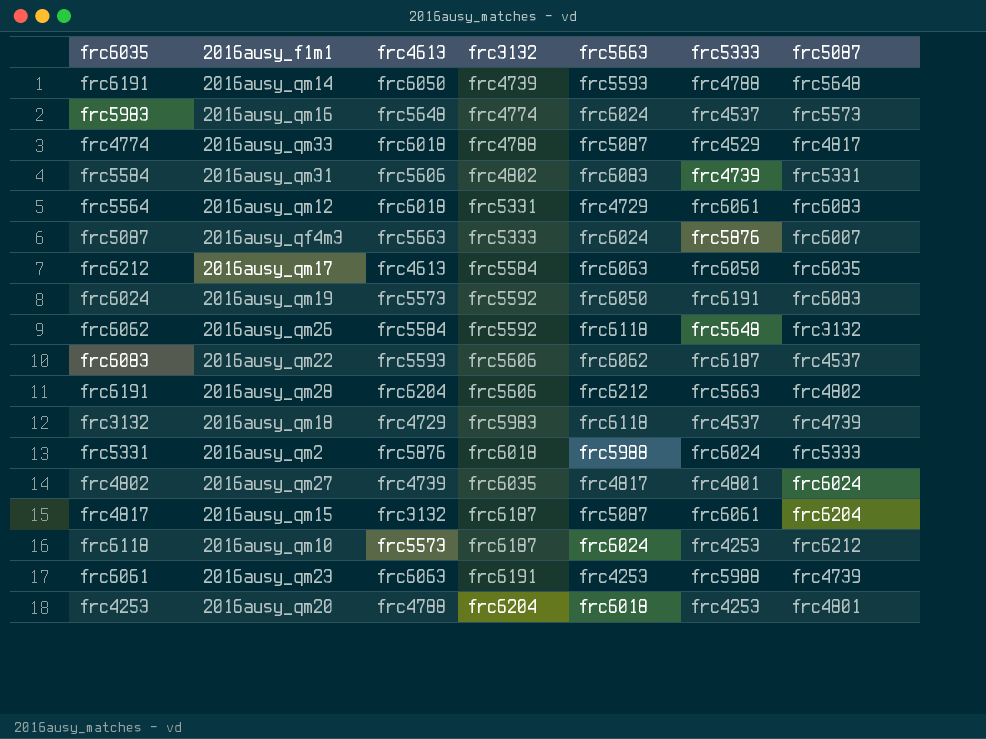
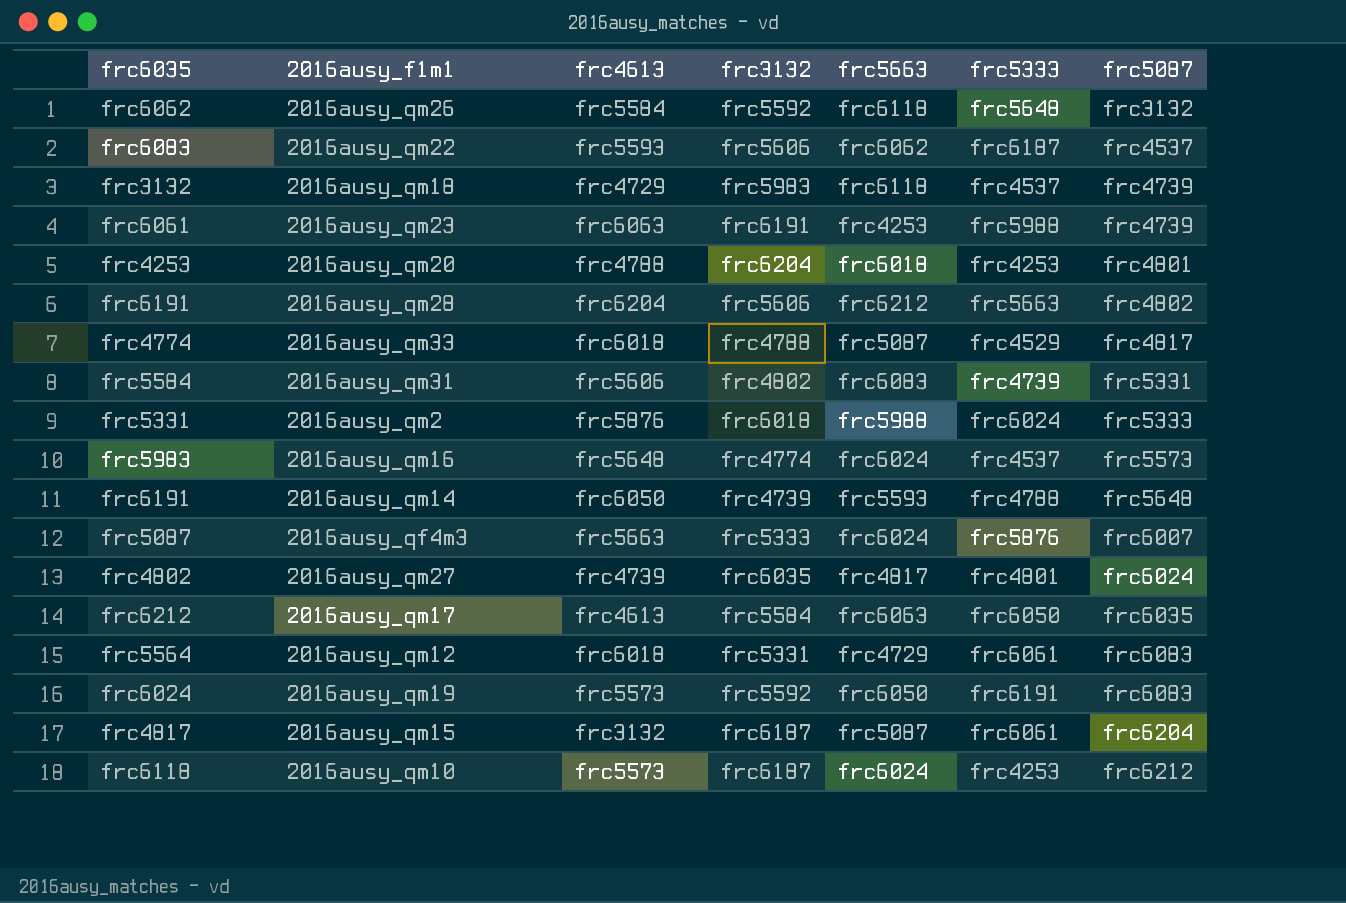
row order: frc3132 ascending -> frc5087 ascending

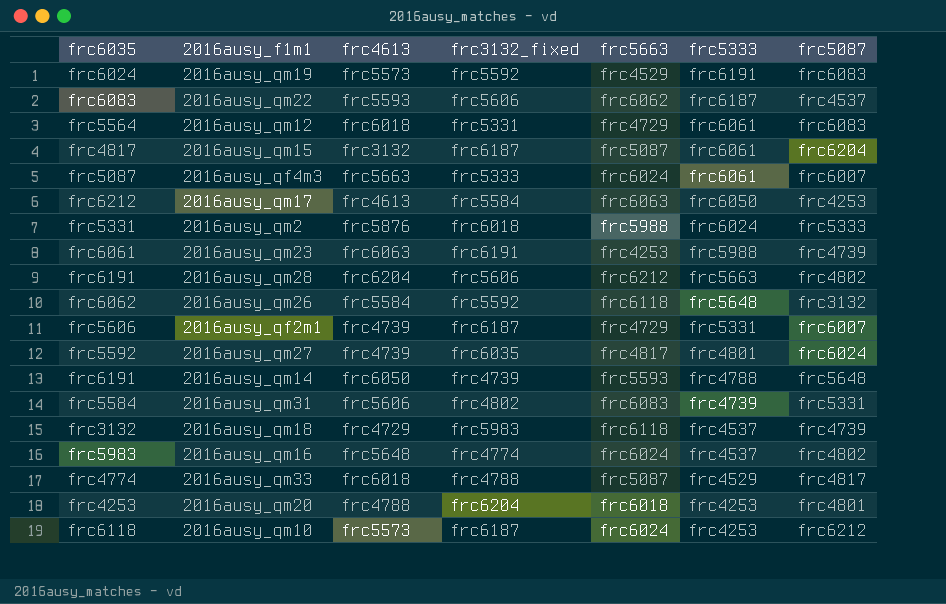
row order: frc5087 ascending -> frc5333 descending
column name: frc3132 -> frc3132_fixed
2016ausy_qm19 | frc5663: frc6050 -> frc4529
2016ausy_qf4m3 | frc5333: frc5876 -> frc6061
2016ausy_qm17 | frc5087: frc6035 -> frc4253
row 2016ausy_qf2m1: none -> frc5606 | frc4739 | frc6187 | frc4729 | frc5331 | frc6007
2016ausy_qm27 | frc6035: frc4802 -> frc5592
2016ausy_qm16 | frc5087: frc5573 -> frc4802

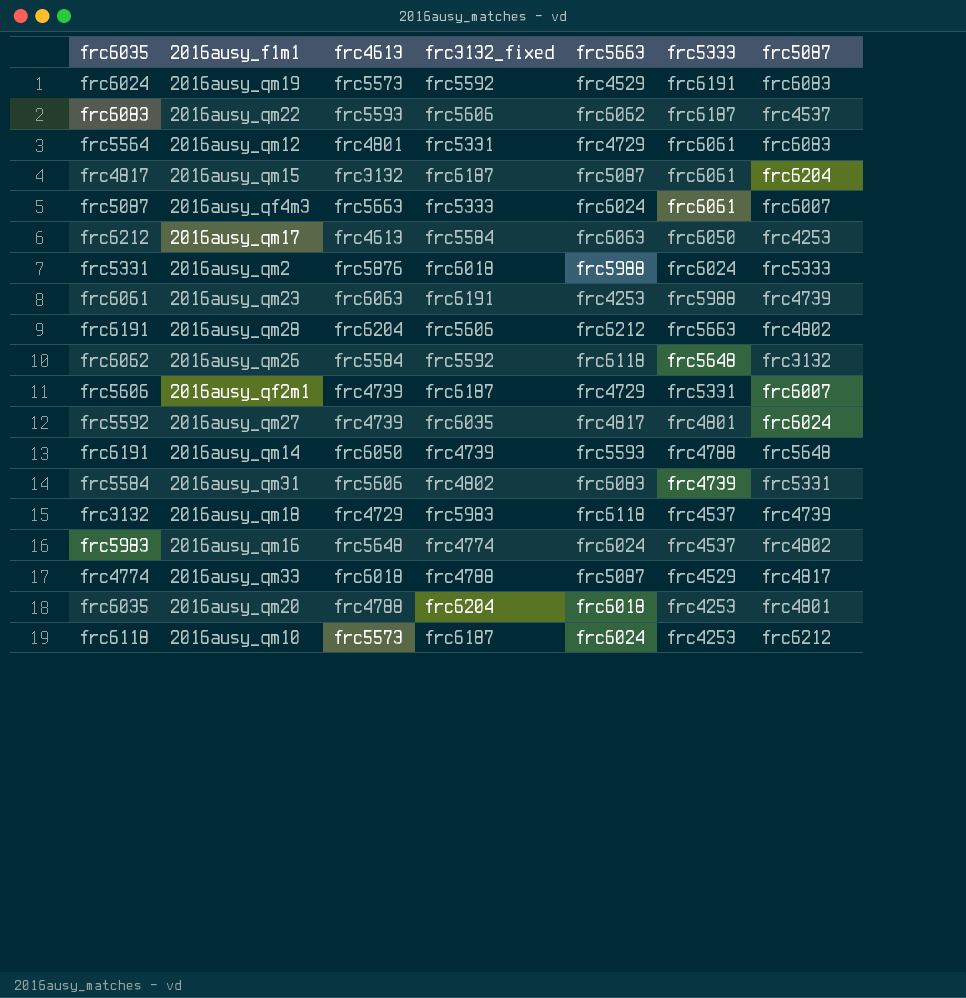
2016ausy_qm12 | frc4613: frc6018 -> frc4801
2016ausy_qm20 | frc6035: frc4253 -> frc6035

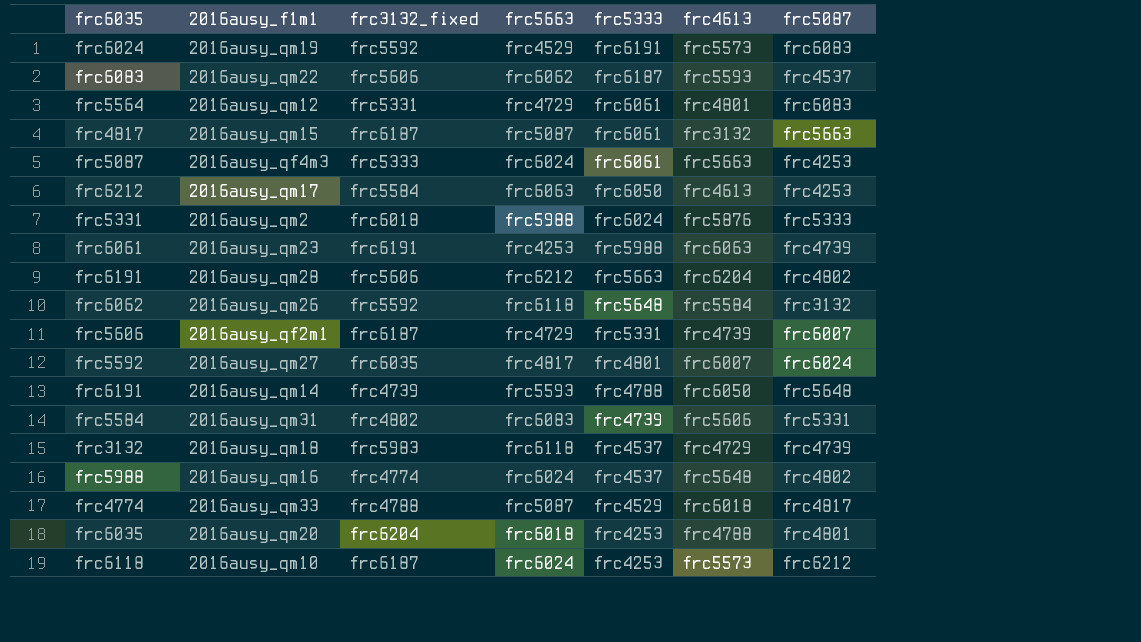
column frc4613 | position: 3 -> 6
2016ausy_qm15 | frc5087: frc6204 -> frc5663
2016ausy_qf4m3 | frc5087: frc6007 -> frc4253
2016ausy_qm27 | frc4613: frc4739 -> frc6007
2016ausy_qm16 | frc6035: frc5983 -> frc5988

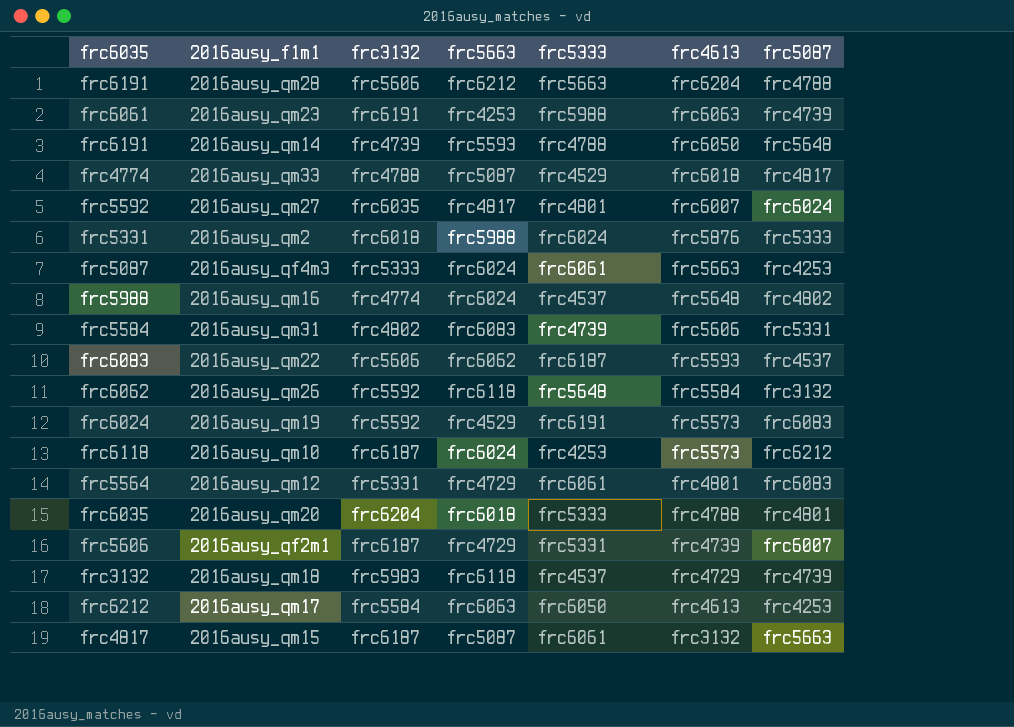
row order: frc5333 descending -> frc4613 descending
column name: frc3132_fixed -> frc3132
2016ausy_qm28 | frc5087: frc4802 -> frc4788
2016ausy_qm20 | frc5333: frc4253 -> frc5333

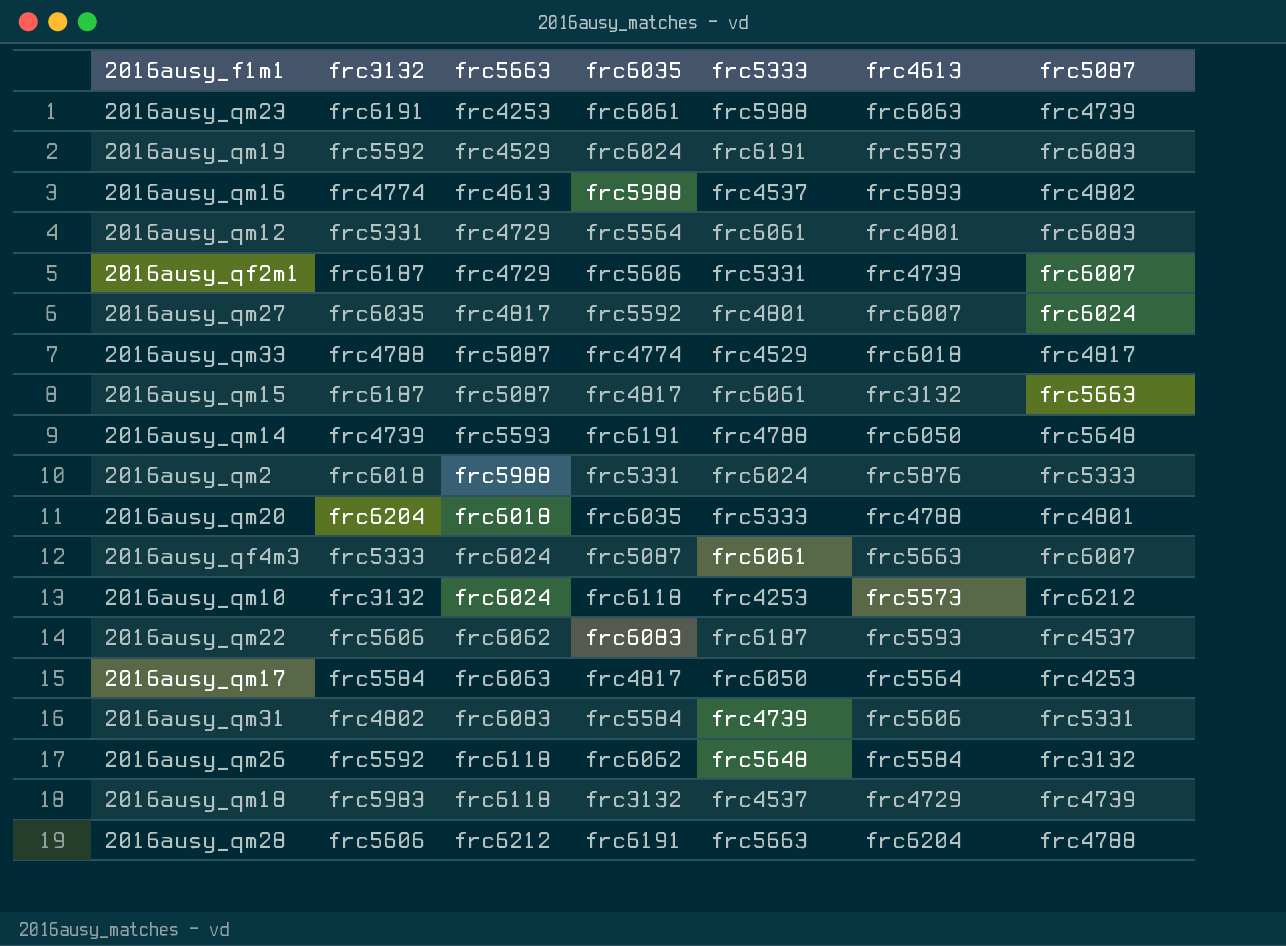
row order: frc4613 descending -> frc5663 ascending
column frc6035 | position: 1 -> 4
2016ausy_qm16 | frc5663: frc6024 -> frc4613
2016ausy_qm16 | frc4613: frc5648 -> frc5893
2016ausy_qf4m3 | frc5087: frc4253 -> frc6007
2016ausy_qm10 | frc3132: frc6187 -> frc3132
2016ausy_qm17 | frc6035: frc6212 -> frc4817
2016ausy_qm17 | frc4613: frc4613 -> frc5564

